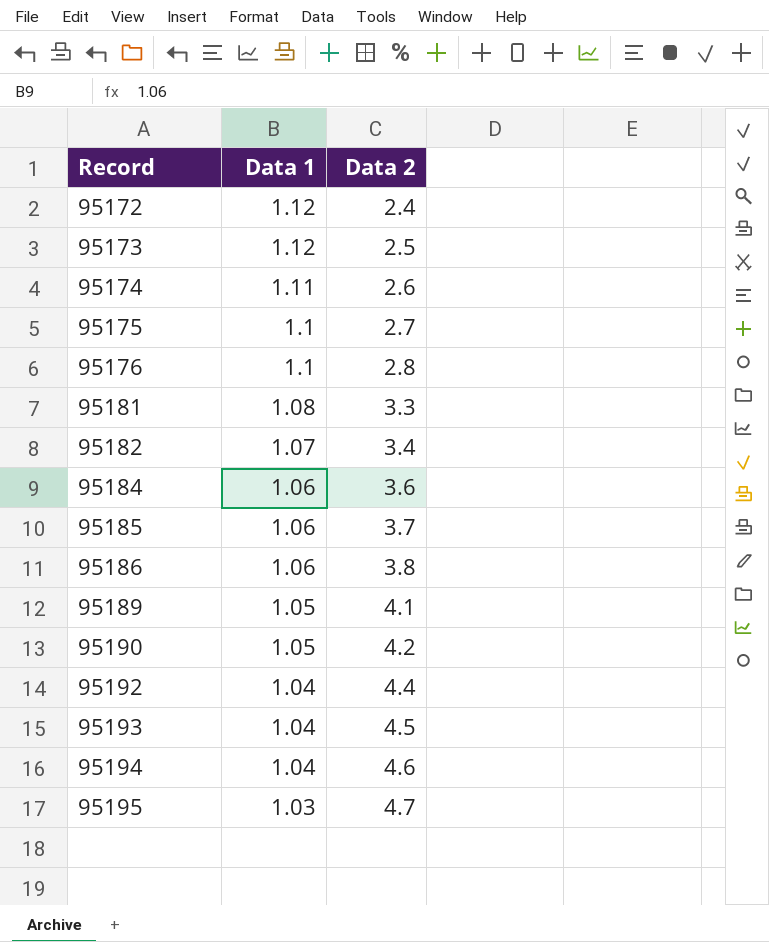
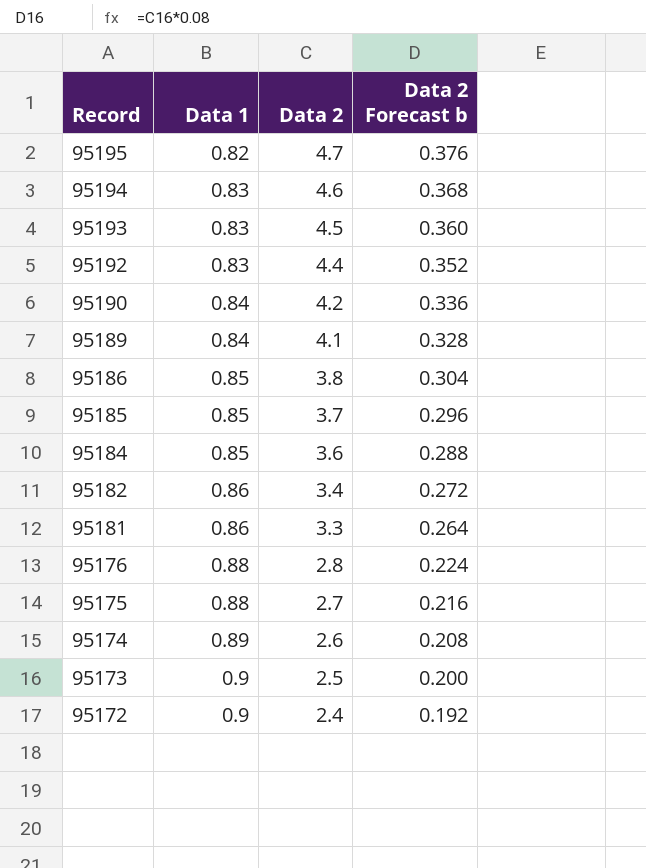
row order: Record ascending -> Record descending
column Data 2 Forecast b | formula: none -> [Data 2] * 0.08
95195 | Data 1: 1.03 -> 0.82
95194 | Data 1: 1.04 -> 0.83
95193 | Data 1: 1.04 -> 0.83
95192 | Data 1: 1.04 -> 0.83
95190 | Data 1: 1.05 -> 0.84
95189 | Data 1: 1.05 -> 0.84
95186 | Data 1: 1.06 -> 0.85
95185 | Data 1: 1.06 -> 0.85
95184 | Data 1: 1.06 -> 0.85
95182 | Data 1: 1.07 -> 0.86
95181 | Data 1: 1.08 -> 0.86
95176 | Data 1: 1.1 -> 0.88
95175 | Data 1: 1.1 -> 0.88
95174 | Data 1: 1.11 -> 0.89
95173 | Data 1: 1.12 -> 0.9
95172 | Data 1: 1.12 -> 0.9

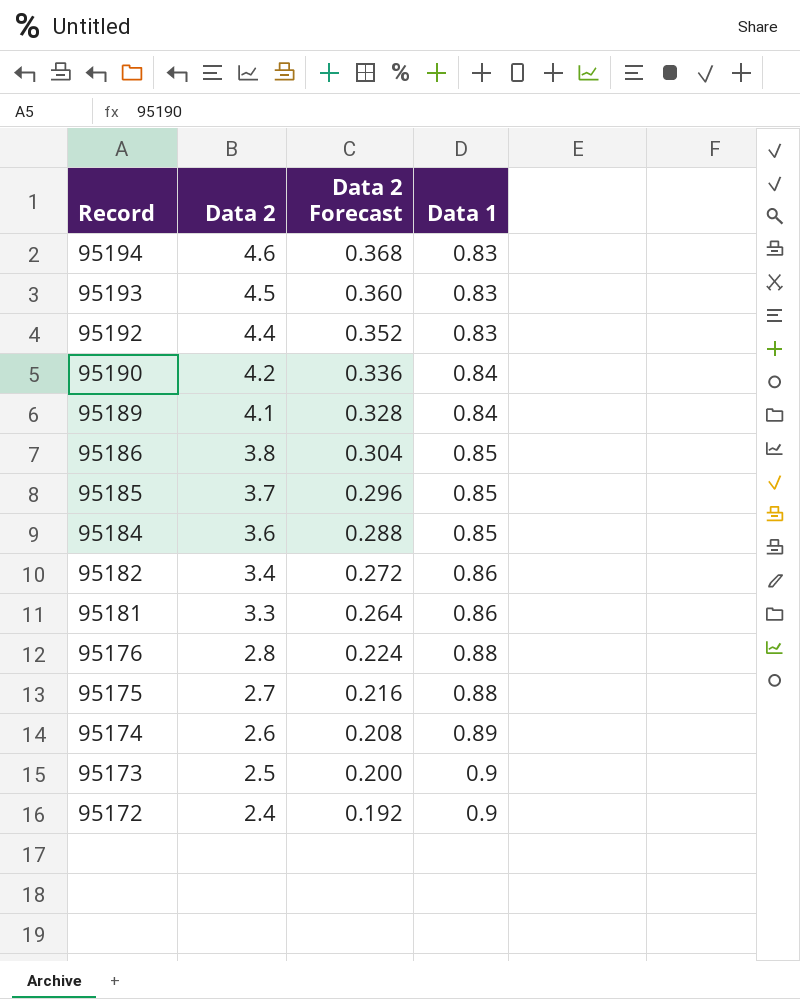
column name: Data 2 Forecast b -> Data 2 Forecast
column Data 1 | position: 2 -> 4
row 95195: 0.82 | 4.7 | 0.376 -> none

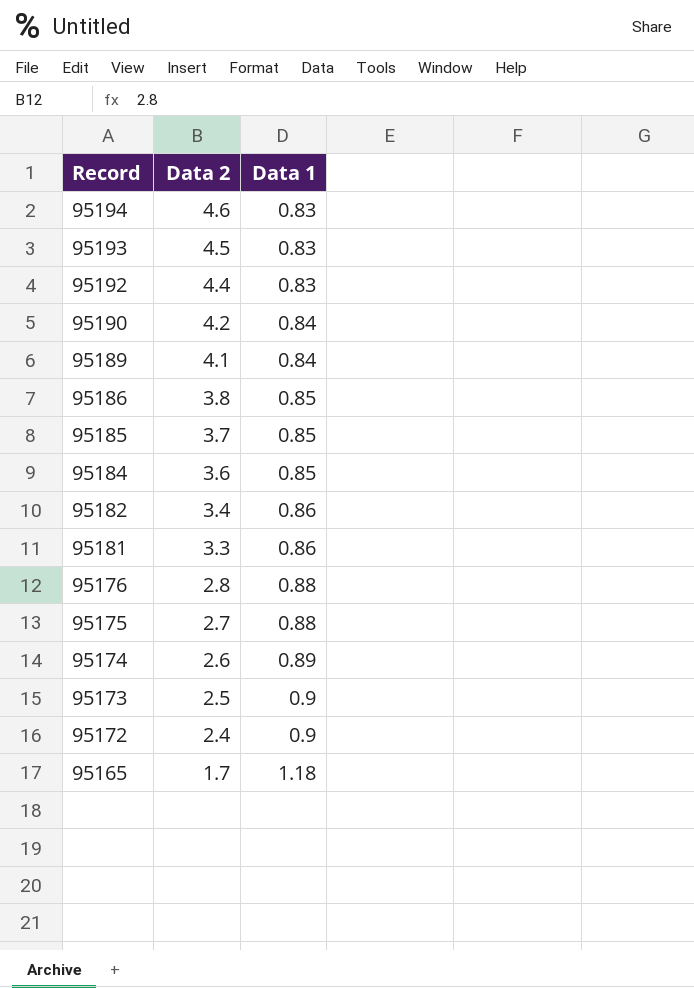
column Data 2 Forecast | formula: [Data 2] * 0.08 -> none
row 95165: none -> 1.7 | 1.18

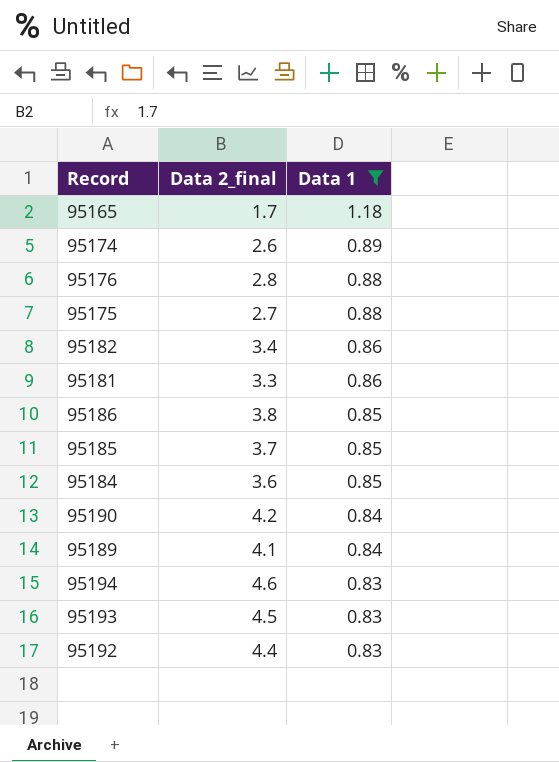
filter: none -> Data 1 != 0.9
row order: Record descending -> Data 1 descending
column name: Data 2 -> Data 2_final

